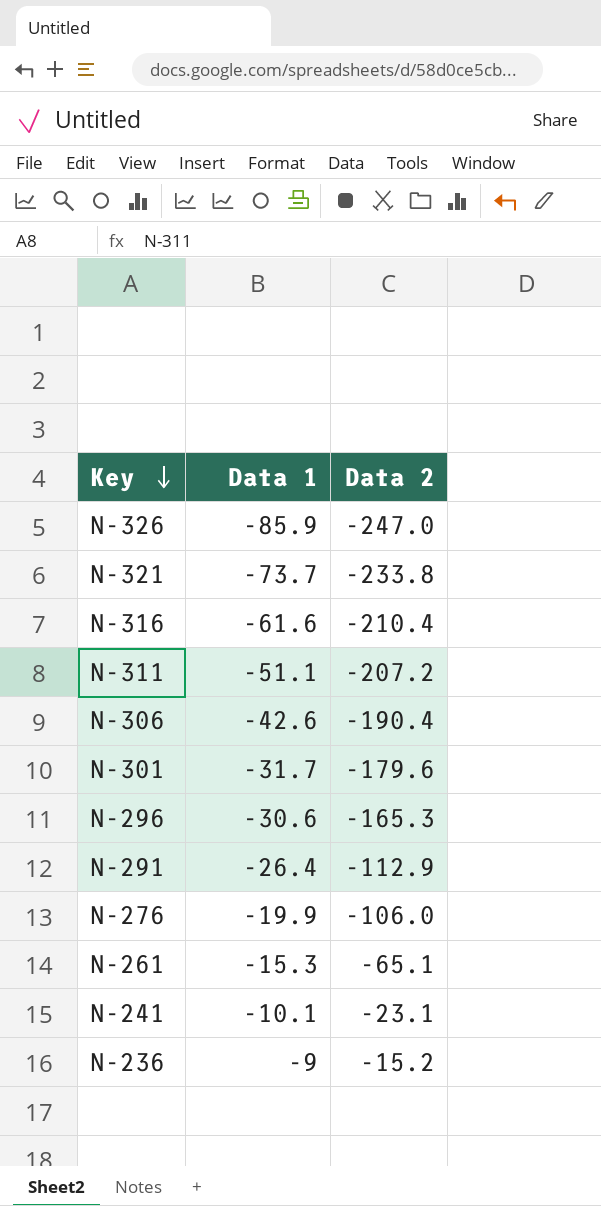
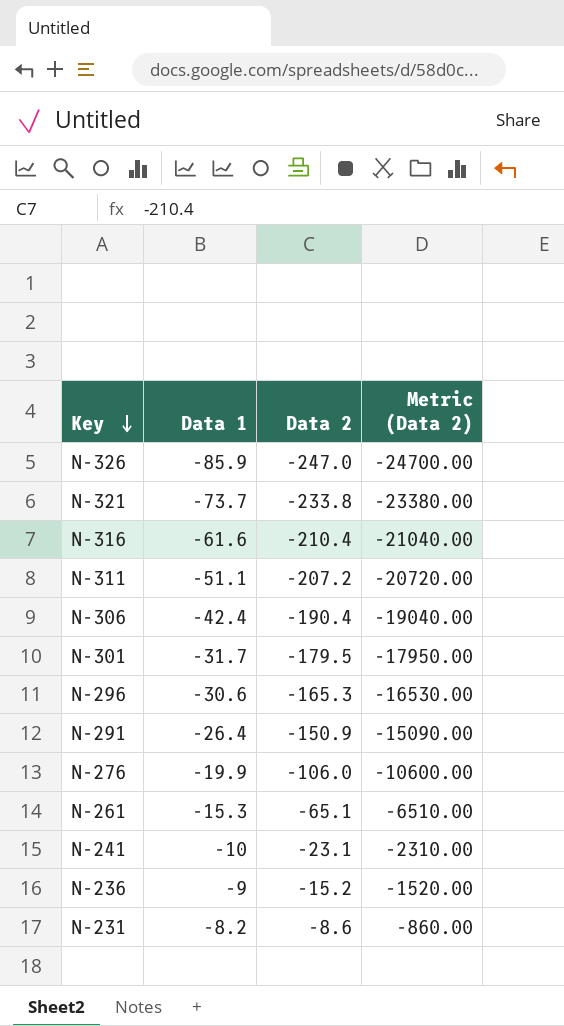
column Metric (Data 2) | formula: none -> [Data 2] * 100
N-306 | Data 1: -42.6 -> -42.4
N-301 | Data 2: -179.6 -> -179.5
N-291 | Data 2: -112.9 -> -150.9
N-241 | Data 1: -10.1 -> -10
row N-231: none -> -8.2 | -8.6 | -860.00

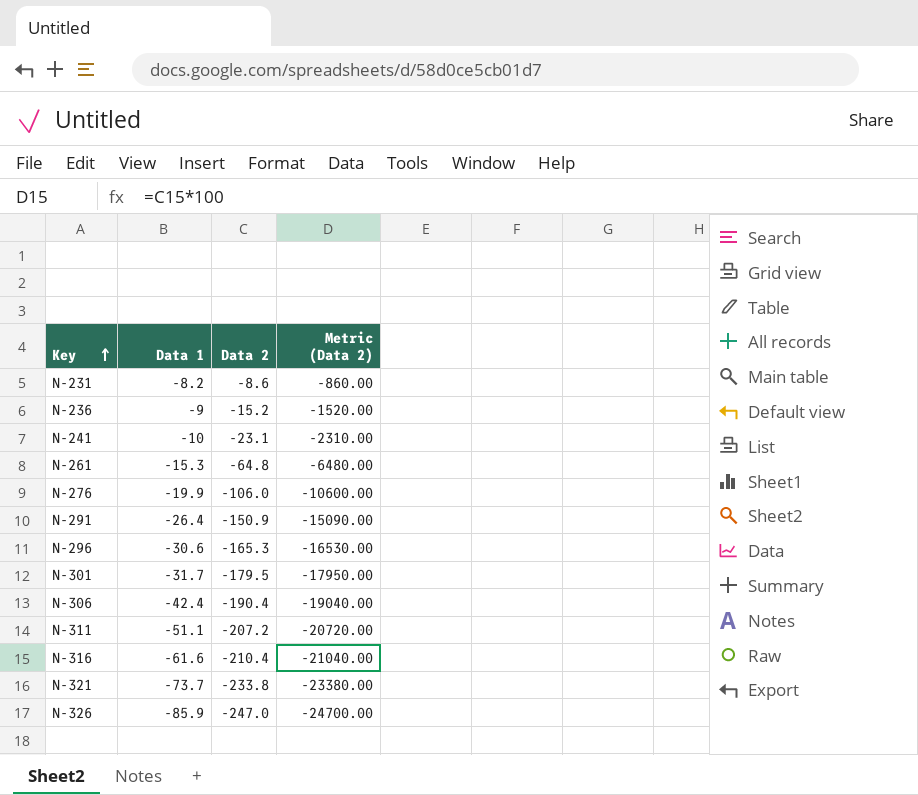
row order: Key descending -> Key ascending
N-261 | Data 2: -65.1 -> -64.8
N-261 | Metric (Data 2): -6510.00 -> -6480.00

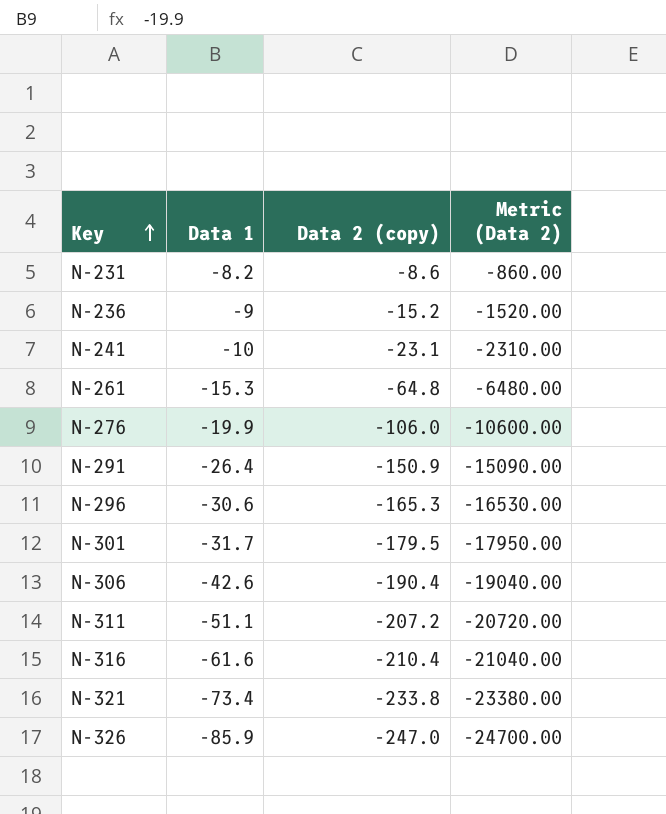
column name: Data 2 -> Data 2 (copy)
N-306 | Data 1: -42.4 -> -42.6
N-321 | Data 1: -73.7 -> -73.4

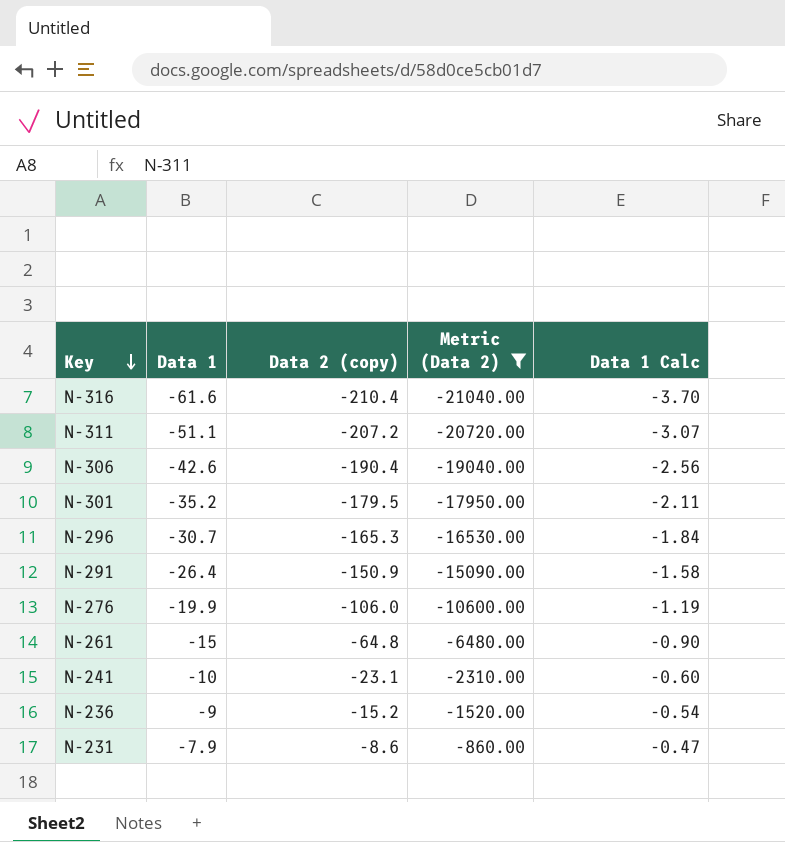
filter: none -> Metric (Data 2) >= -21040.00
row order: Key ascending -> Key descending
column Data 1 Calc | formula: none -> [Data 1] * 0.06
N-301 | Data 1: -31.7 -> -35.2
N-296 | Data 1: -30.6 -> -30.7
N-261 | Data 1: -15.3 -> -15
N-231 | Data 1: -8.2 -> -7.9

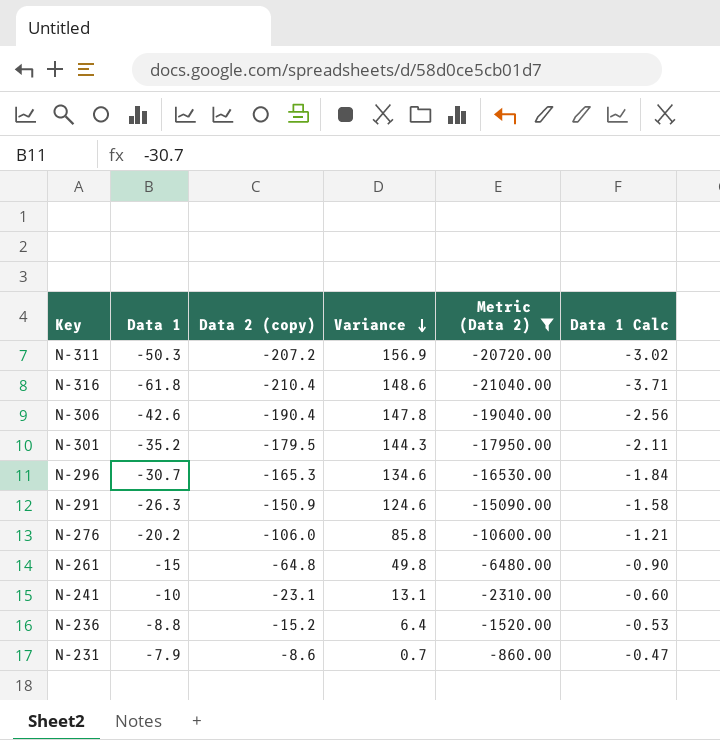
row order: Key descending -> Variance descending
column Variance | formula: none -> [Data 1] - [Data 2 (copy)]
N-311 | Data 1: -51.1 -> -50.3
N-311 | Data 1 Calc: -3.07 -> -3.02
N-316 | Data 1: -61.6 -> -61.8
N-316 | Data 1 Calc: -3.70 -> -3.71
N-291 | Data 1: -26.4 -> -26.3
N-276 | Data 1: -19.9 -> -20.2
N-276 | Data 1 Calc: -1.19 -> -1.21
N-236 | Data 1: -9 -> -8.8
N-236 | Data 1 Calc: -0.54 -> -0.53

